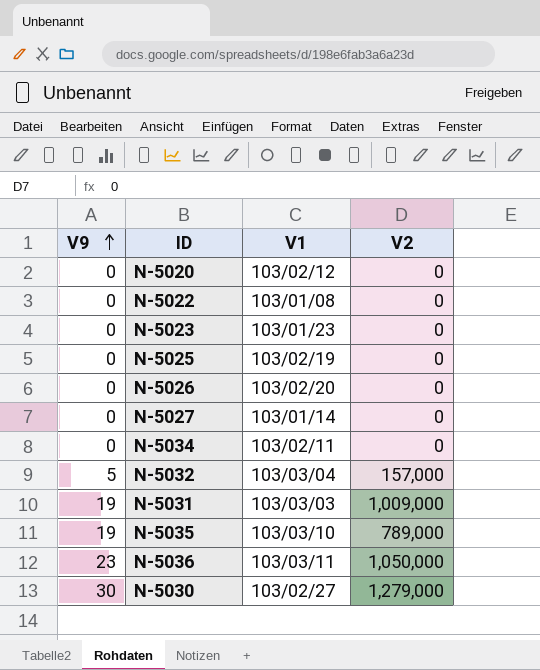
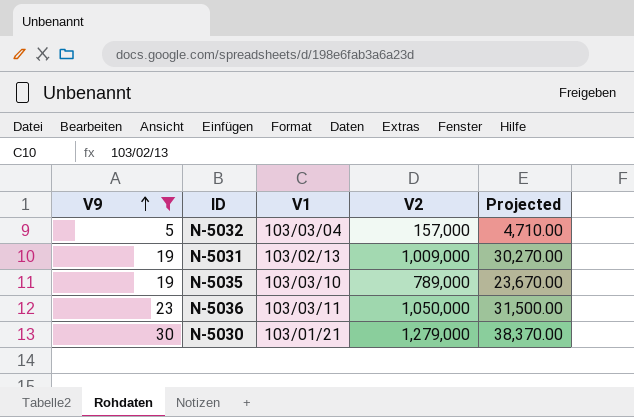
filter: none -> V9 != 0
column Projected | formula: none -> [V2] * 0.03
N-5031 | V1: 103/03/03 -> 103/02/13
N-5030 | V1: 103/02/27 -> 103/01/21

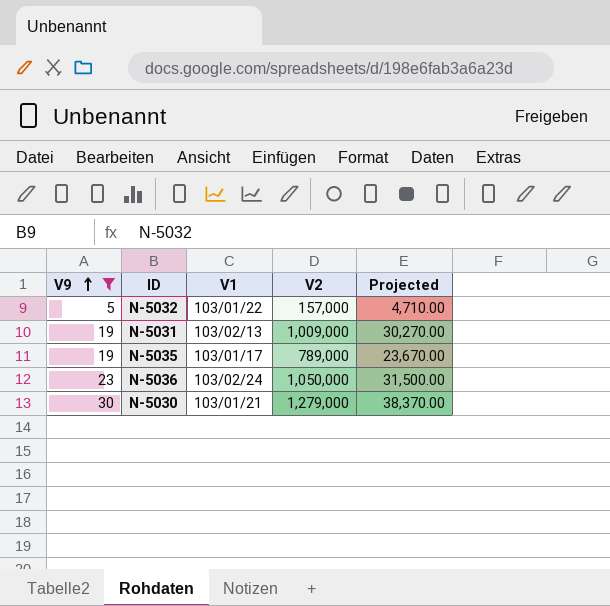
N-5032 | V1: 103/03/04 -> 103/01/22
N-5035 | V1: 103/03/10 -> 103/01/17
N-5036 | V1: 103/03/11 -> 103/02/24

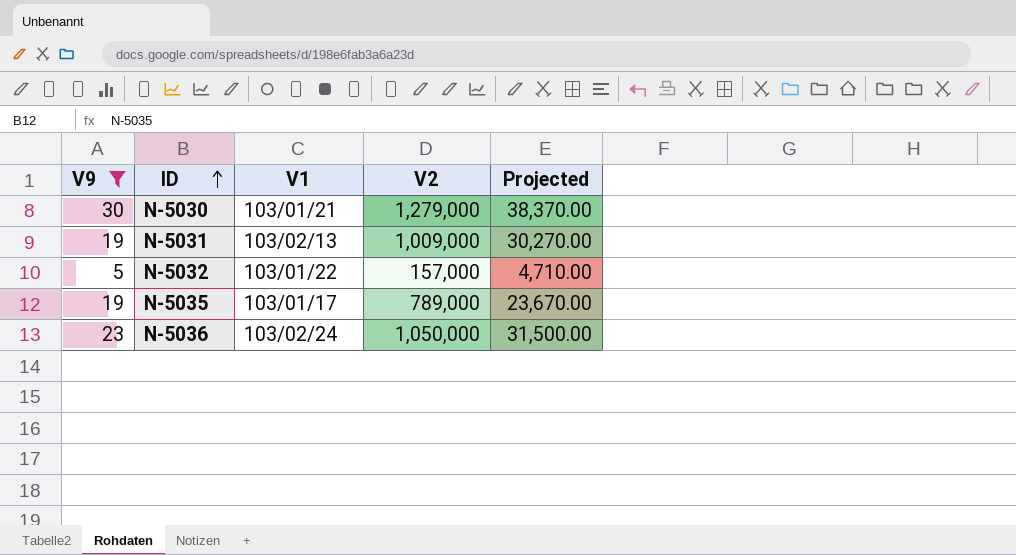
row order: V9 ascending -> ID ascending

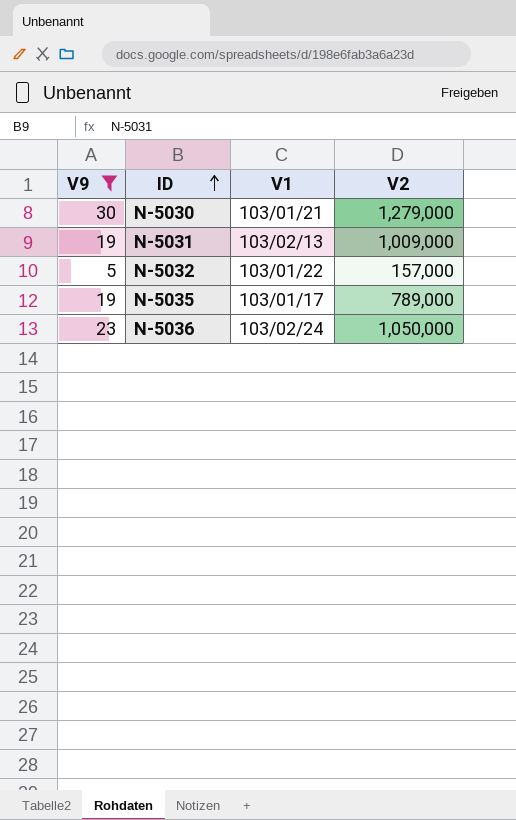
column Projected | formula: [V2] * 0.03 -> none

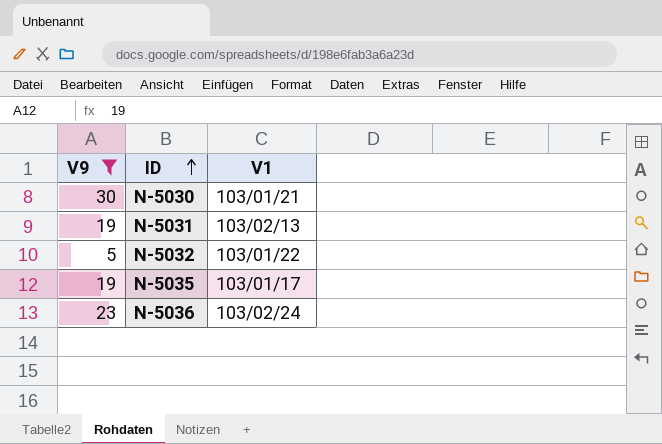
column V2 | position: 4 -> none

